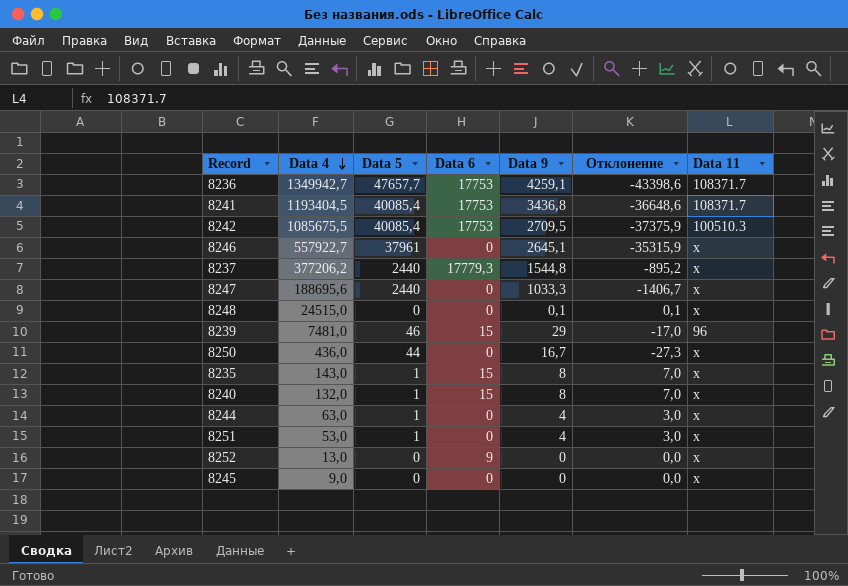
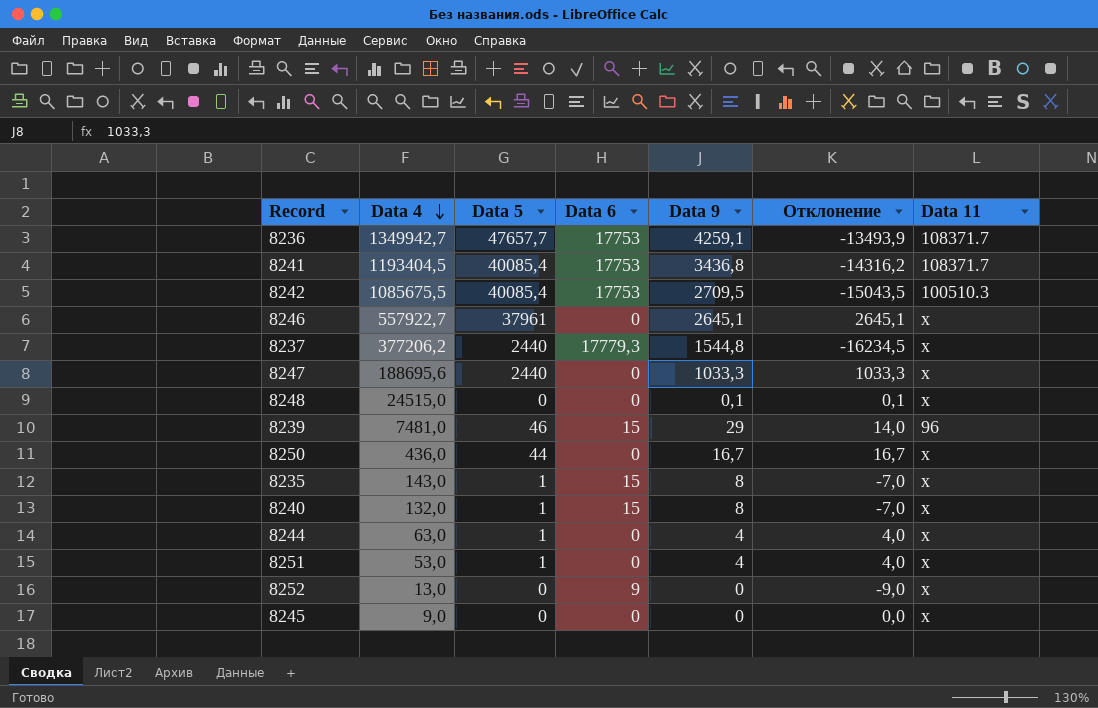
column Отклонение | formula: [Data 9] - [Data 5] -> [Data 9] - [Data 6]

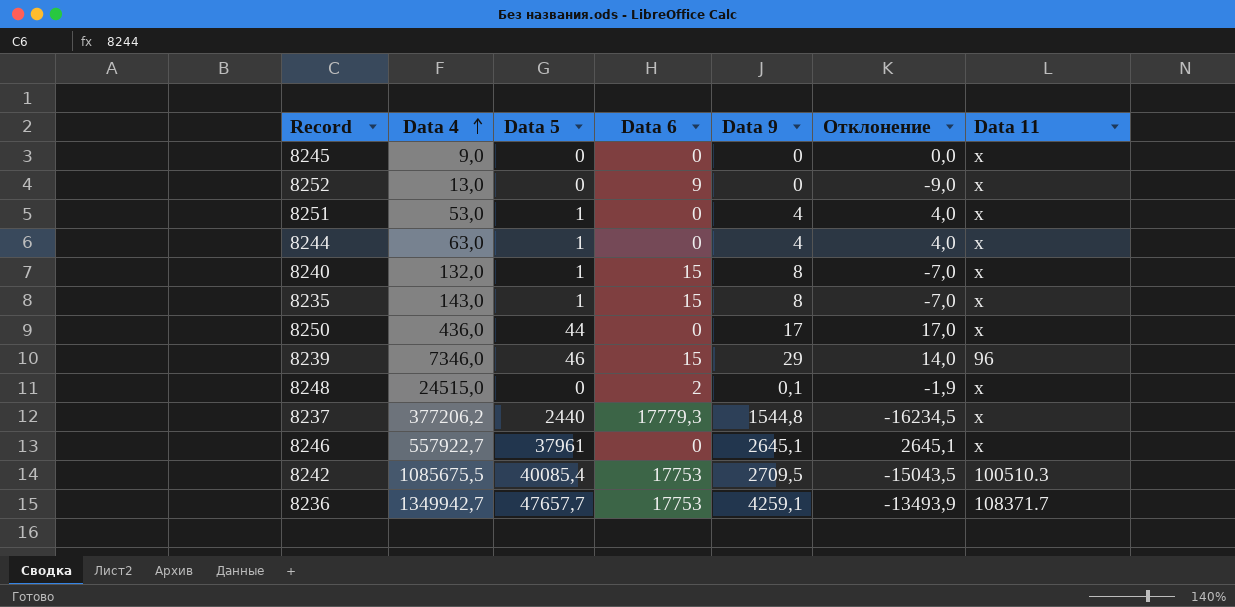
row order: Data 4 descending -> Data 4 ascending
row 8241: 1193404,5 | 40085,4 | 17753 | 3436,8 | -14316,2 | 108371.7 -> none
row 8247: 188695,6 | 2440 | 0 | 1033,3 | 1033,3 | х -> none
8250 | Data 9: 16,7 -> 17
8250 | Отклонение: 16,7 -> 17,0
8239 | Data 4: 7481,0 -> 7346,0
8248 | Data 6: 0 -> 2
8248 | Отклонение: 0,1 -> -1,9

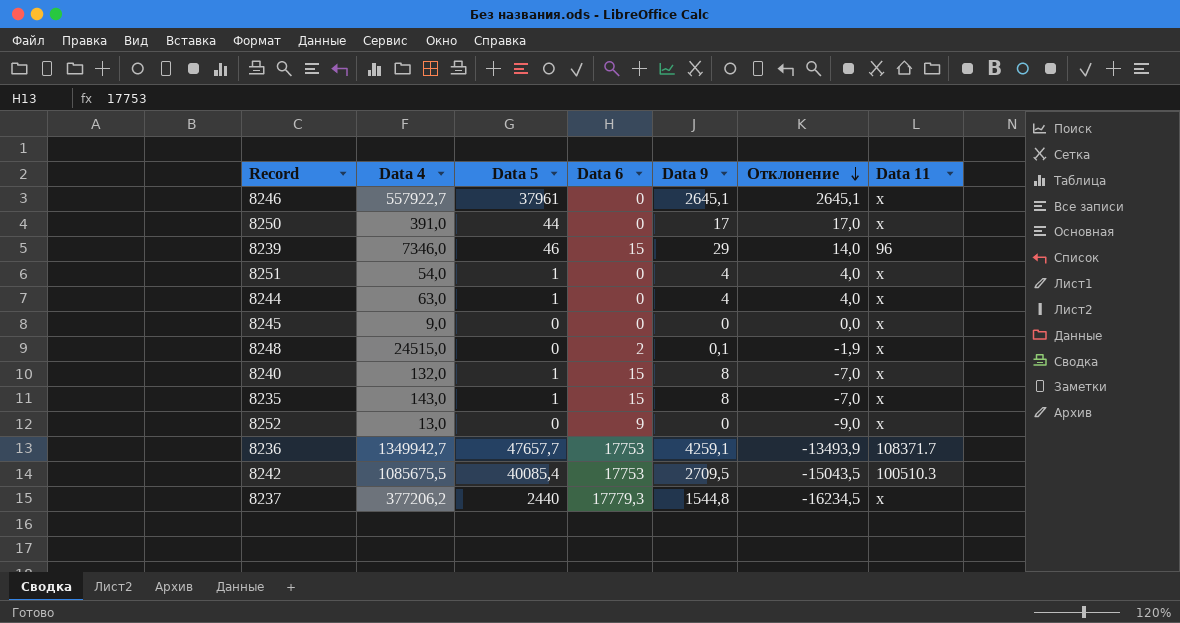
row order: Data 4 ascending -> Отклонение descending
8250 | Data 4: 436,0 -> 391,0
8251 | Data 4: 53,0 -> 54,0

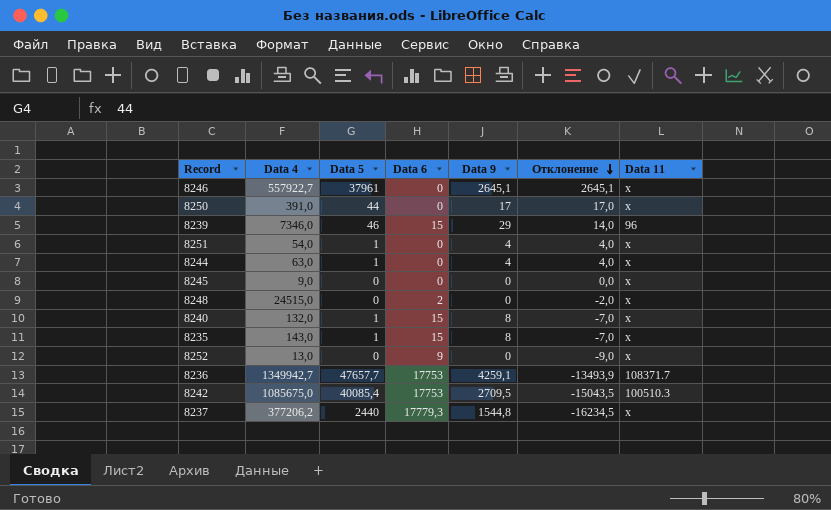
8248 | Data 9: 0,1 -> 0
8248 | Отклонение: -1,9 -> -2,0
8242 | Data 4: 1085675,5 -> 1085675,0

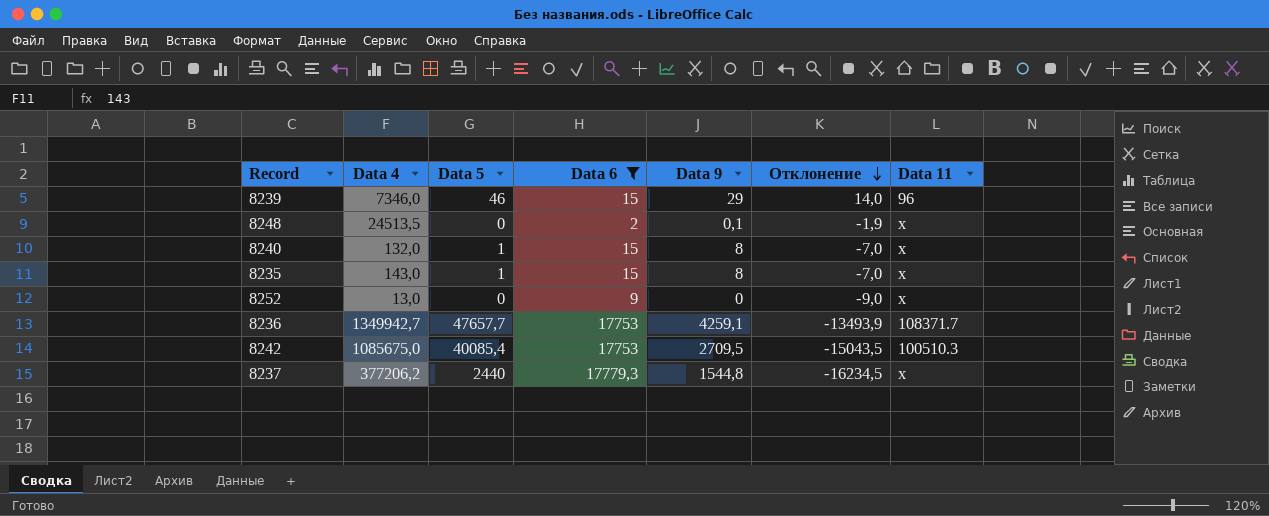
filter: none -> Data 6 != 0
8248 | Data 4: 24515,0 -> 24513,5
8248 | Data 9: 0 -> 0,1
8248 | Отклонение: -2,0 -> -1,9

